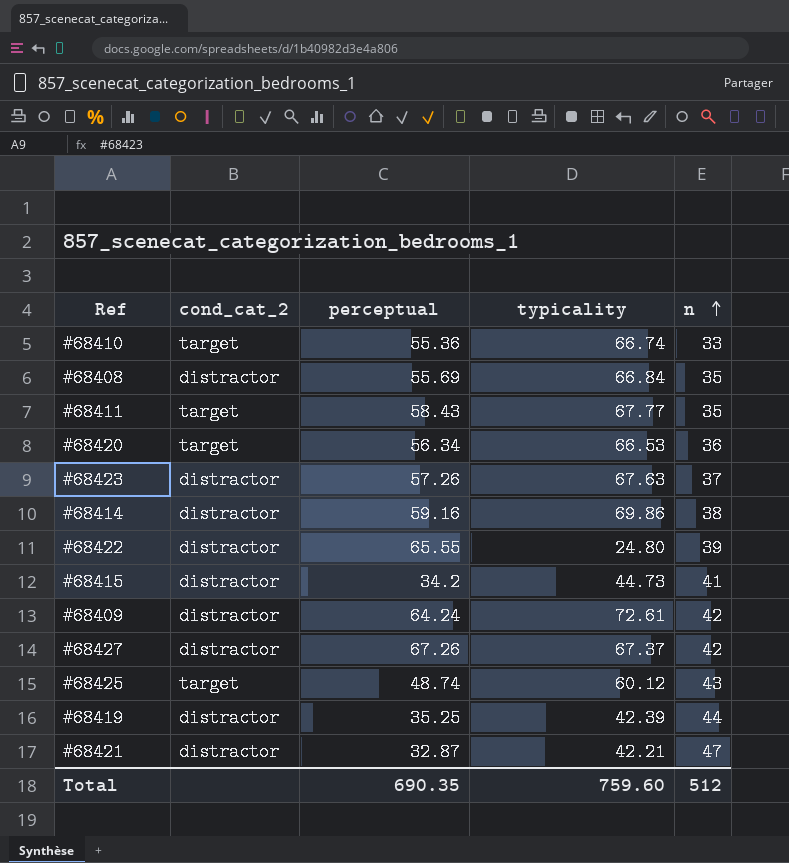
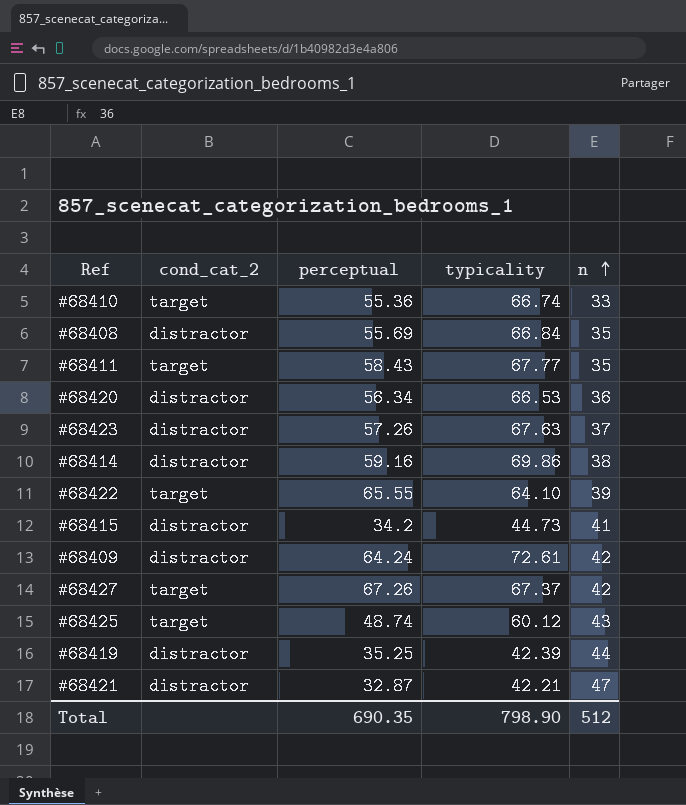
#68420 | cond_cat_2: target -> distractor
#68422 | cond_cat_2: distractor -> target
#68422 | typicality: 24.80 -> 64.10
#68427 | cond_cat_2: distractor -> target
Total | typicality: 759.60 -> 798.90

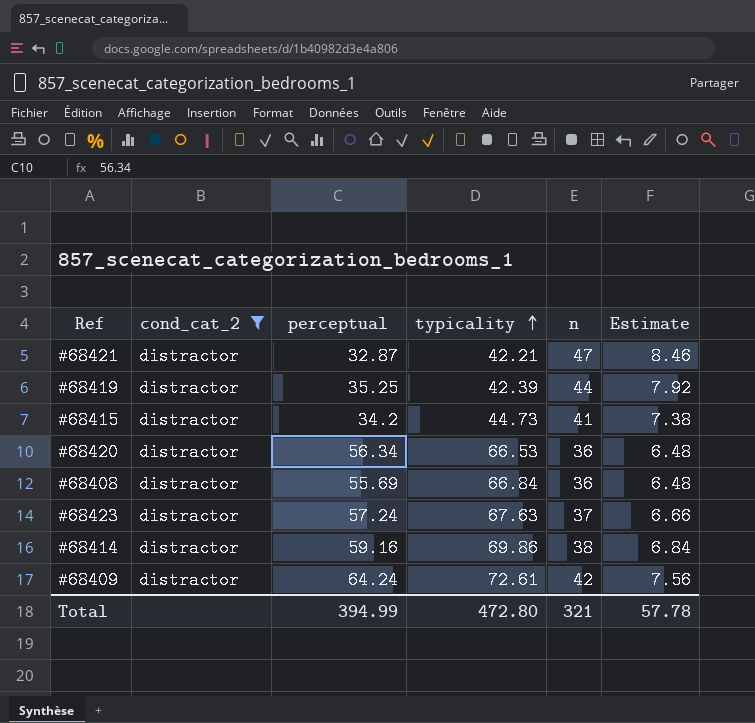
filter: none -> cond_cat_2 = distractor
row order: n ascending -> typicality ascending
column Estimate | formula: none -> [n] * 0.18
#68408 | n: 35 -> 36
#68423 | perceptual: 57.26 -> 57.24
Total | perceptual: 690.35 -> 394.99
Total | typicality: 798.90 -> 472.80
Total | n: 512 -> 321

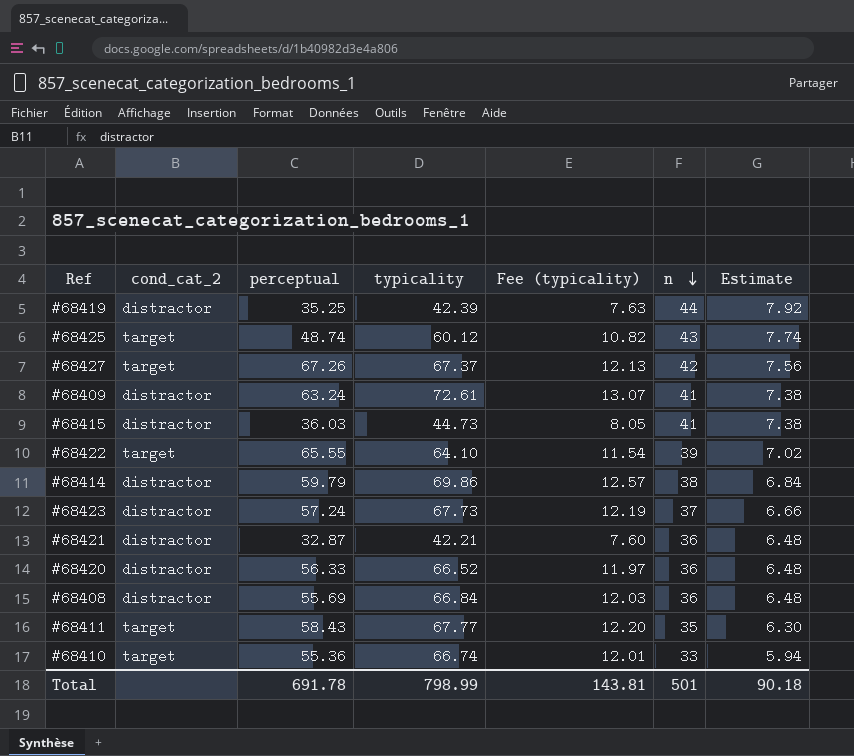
filter: cond_cat_2 = distractor -> none
row order: typicality ascending -> n descending
column Fee (typicality) | formula: none -> [typicality] * 0.18
#68409 | perceptual: 64.24 -> 63.24
#68409 | n: 42 -> 41
#68409 | Estimate: 7.56 -> 7.38
#68415 | perceptual: 34.2 -> 36.03
#68414 | perceptual: 59.16 -> 59.79
#68423 | typicality: 67.63 -> 67.73
#68421 | n: 47 -> 36
#68421 | Estimate: 8.46 -> 6.48
#68420 | perceptual: 56.34 -> 56.33
#68420 | typicality: 66.53 -> 66.52
Total | perceptual: 394.99 -> 691.78
Total | typicality: 472.80 -> 798.99
Total | n: 321 -> 501
Total | Estimate: 57.78 -> 90.18

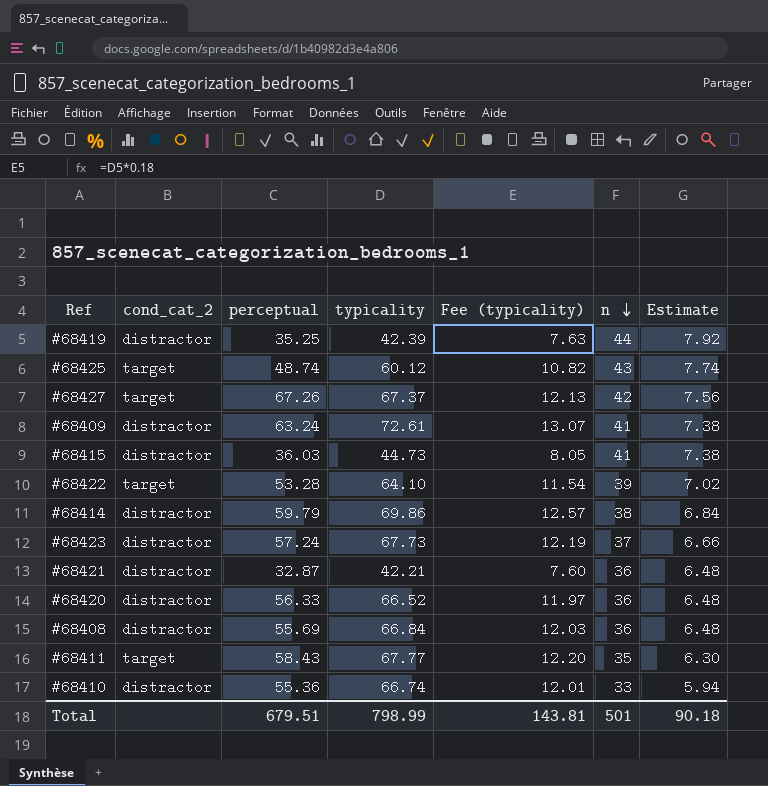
#68422 | perceptual: 65.55 -> 53.28
#68410 | cond_cat_2: target -> distractor
Total | perceptual: 691.78 -> 679.51

